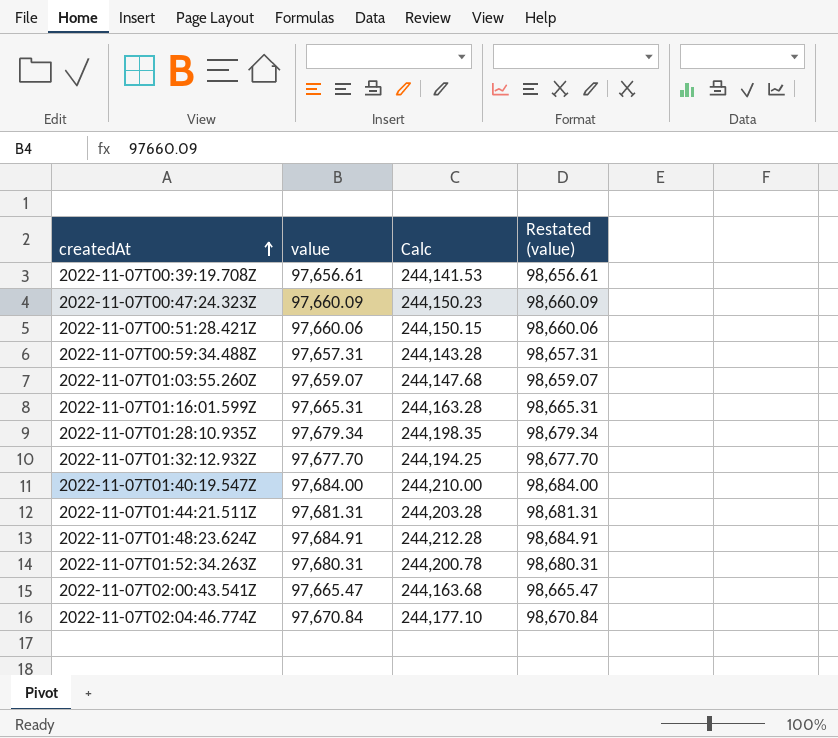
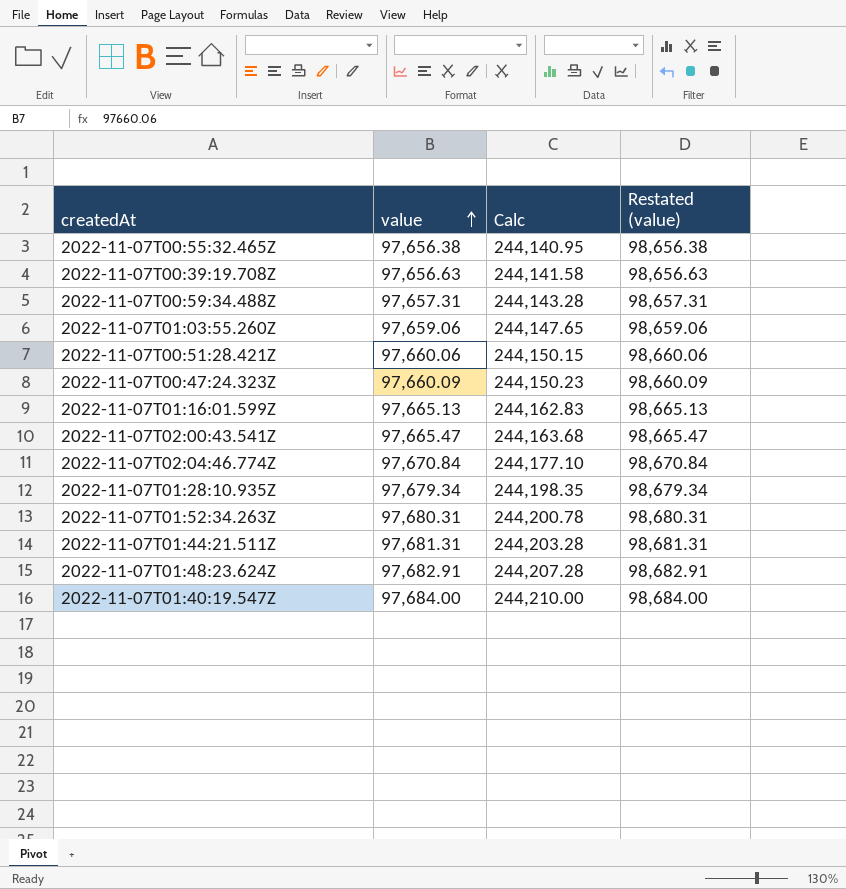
row order: createdAt ascending -> value ascending
row 2022-11-07T01:32:12.932Z: 97,677.70 | 244,194.25 | 98,677.70 -> none
row 2022-11-07T00:55:32.465Z: none -> 97,656.38 | 244,140.95 | 98,656.38
2022-11-07T00:39:19.708Z | value: 97,656.61 -> 97,656.63
2022-11-07T00:39:19.708Z | Calc: 244,141.53 -> 244,141.58
2022-11-07T00:39:19.708Z | Restated (value): 98,656.61 -> 98,656.63
2022-11-07T01:03:55.260Z | value: 97,659.07 -> 97,659.06
2022-11-07T01:03:55.260Z | Calc: 244,147.68 -> 244,147.65
2022-11-07T01:03:55.260Z | Restated (value): 98,659.07 -> 98,659.06
2022-11-07T01:16:01.599Z | value: 97,665.31 -> 97,665.13
2022-11-07T01:16:01.599Z | Calc: 244,163.28 -> 244,162.83
2022-11-07T01:16:01.599Z | Restated (value): 98,665.31 -> 98,665.13
2022-11-07T01:48:23.624Z | value: 97,684.91 -> 97,682.91
2022-11-07T01:48:23.624Z | Calc: 244,212.28 -> 244,207.28
2022-11-07T01:48:23.624Z | Restated (value): 98,684.91 -> 98,682.91

